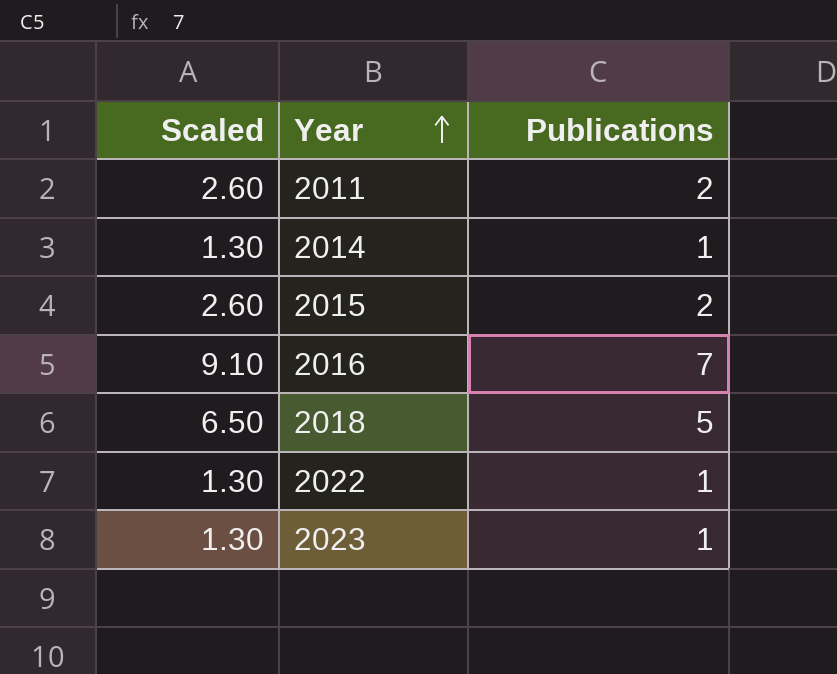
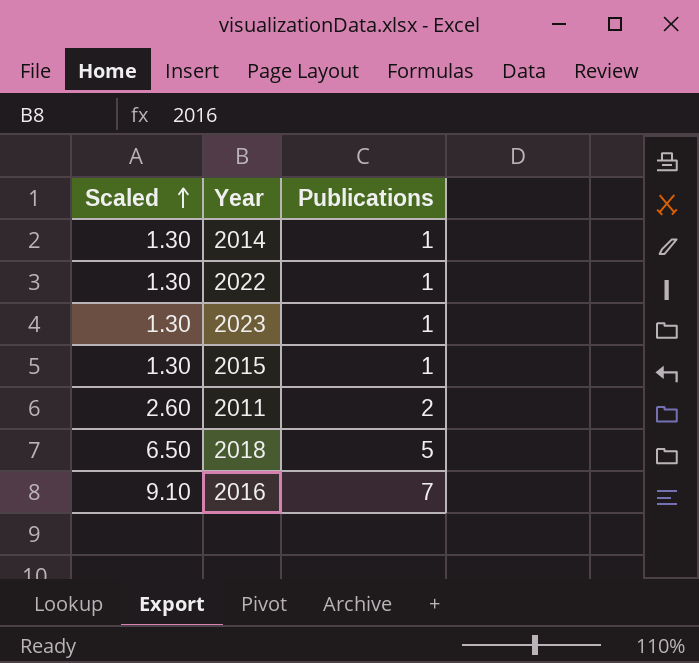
row order: Year ascending -> Scaled ascending
2015 | Scaled: 2.60 -> 1.30
2015 | Publications: 2 -> 1

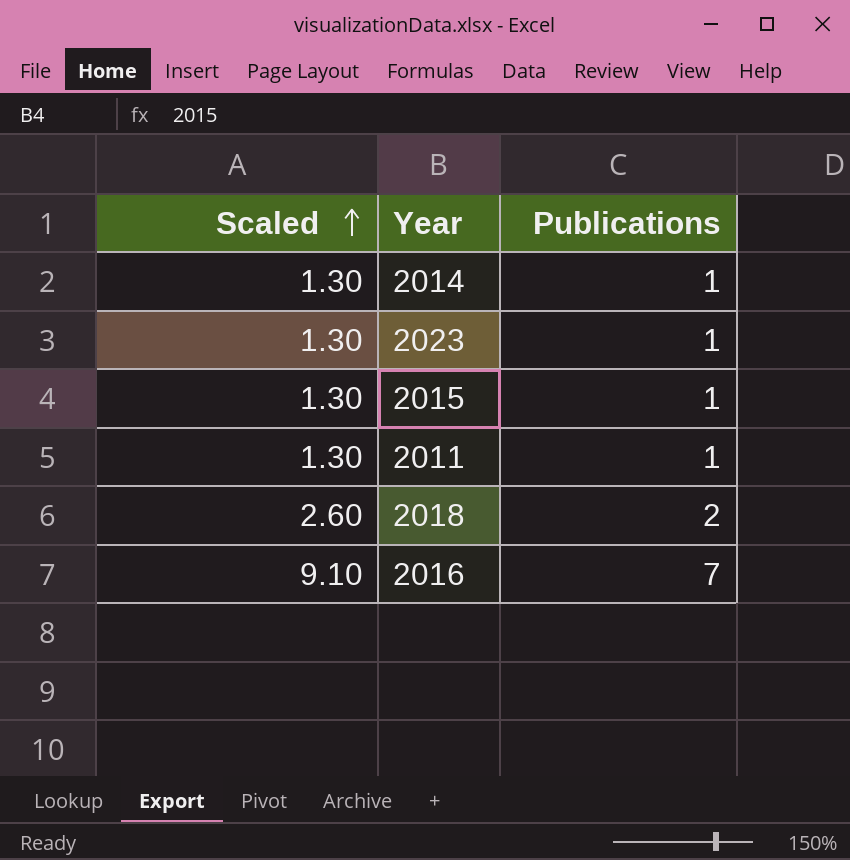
row 2022: 1.30 | 1 -> none
2011 | Scaled: 2.60 -> 1.30
2011 | Publications: 2 -> 1
2018 | Scaled: 6.50 -> 2.60
2018 | Publications: 5 -> 2

